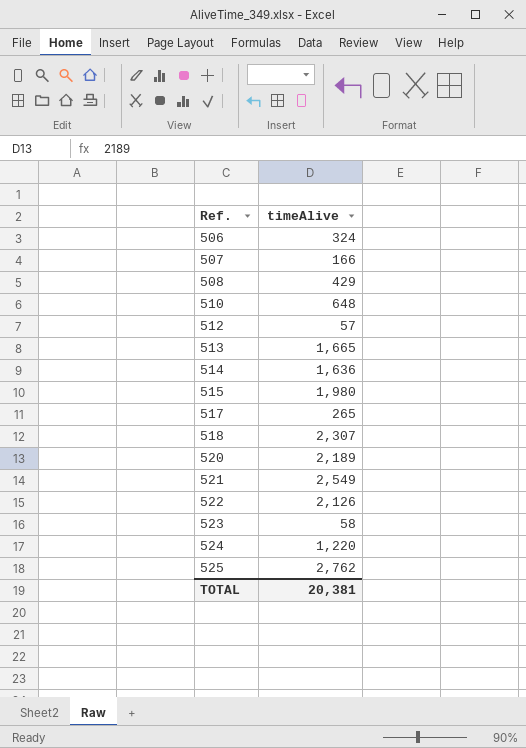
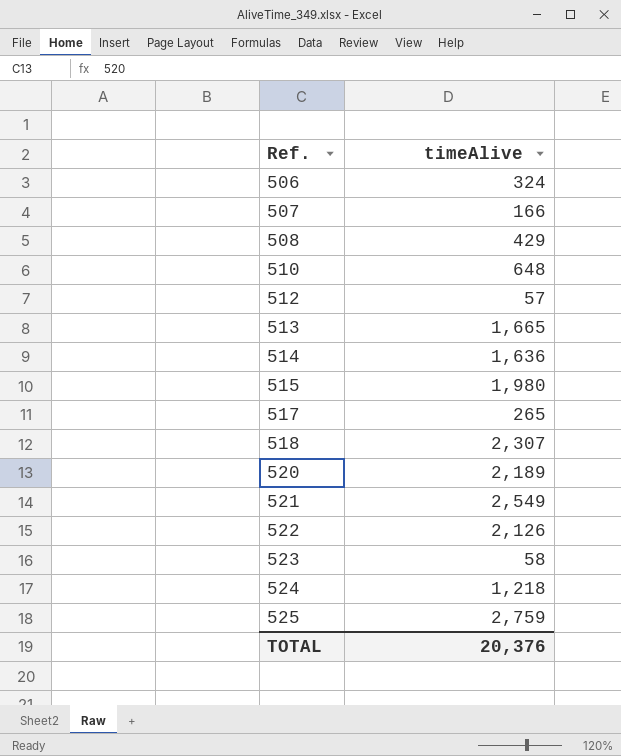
524 | timeAlive: 1,220 -> 1,218
525 | timeAlive: 2,762 -> 2,759
TOTAL | timeAlive: 20,381 -> 20,376

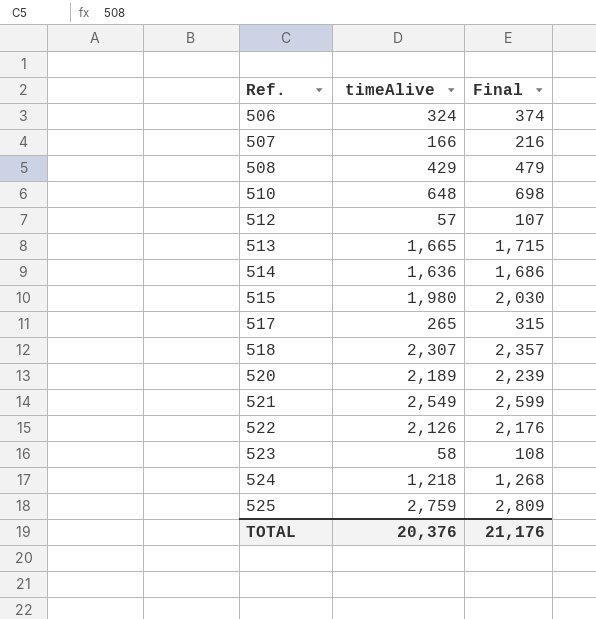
column Final | formula: none -> [timeAlive] + 50

